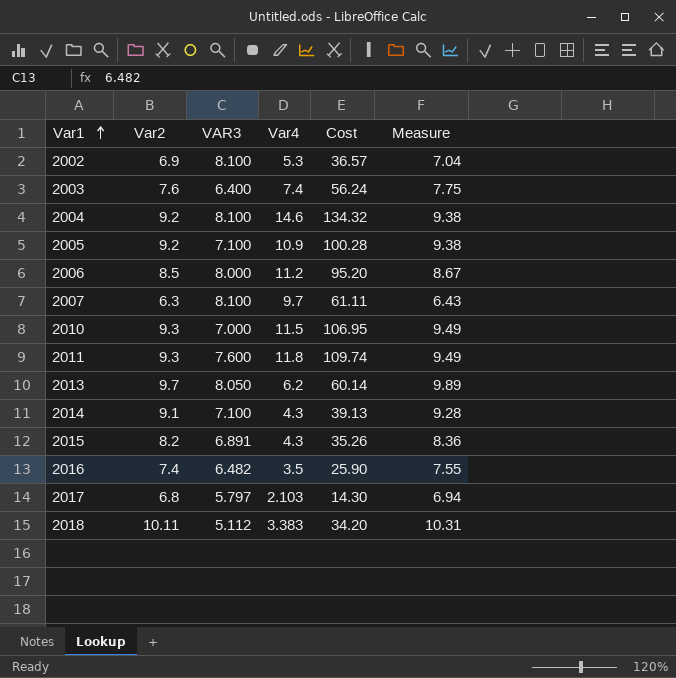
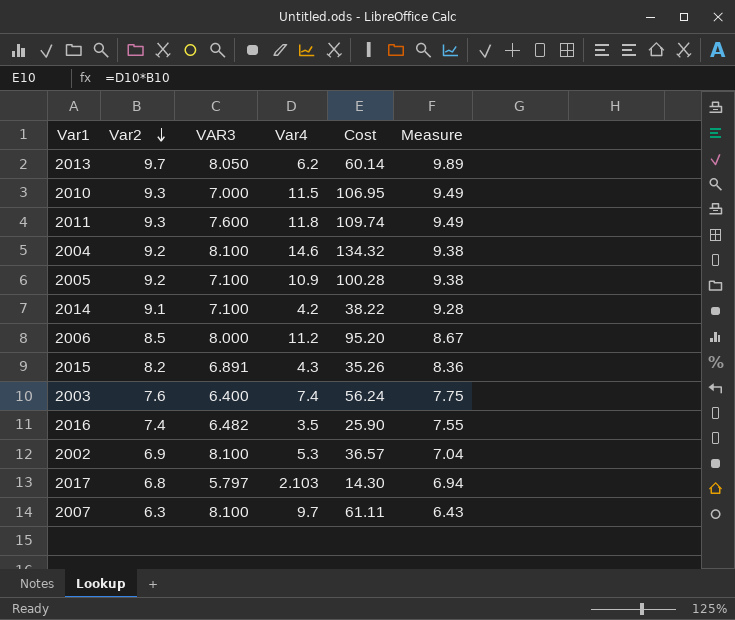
row order: Var1 ascending -> Var2 descending
row 2018: 10.11 | 5.112 | 3.383 | 34.20 | 10.31 -> none
2014 | Var4: 4.3 -> 4.2
2014 | Cost: 39.13 -> 38.22

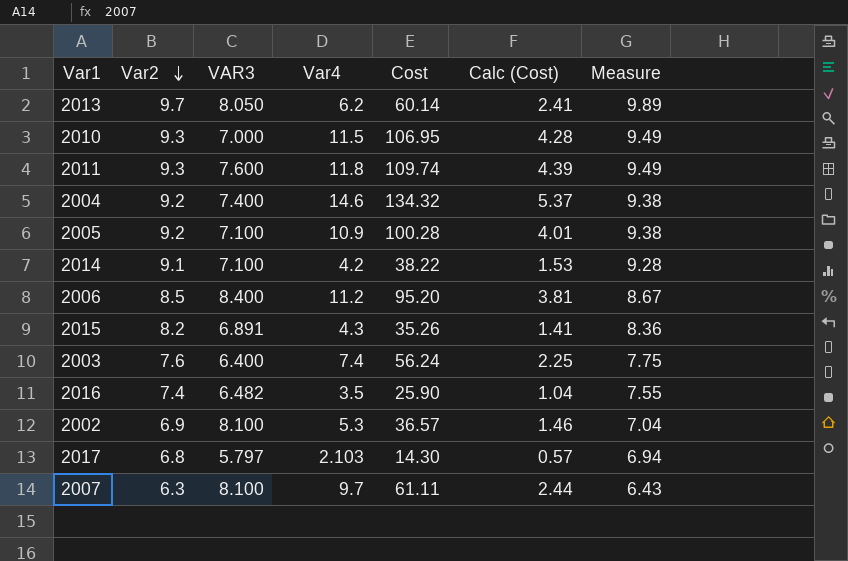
column Calc (Cost) | formula: none -> [Cost] * 0.04
2004 | VAR3: 8.100 -> 7.400
2006 | VAR3: 8.000 -> 8.400

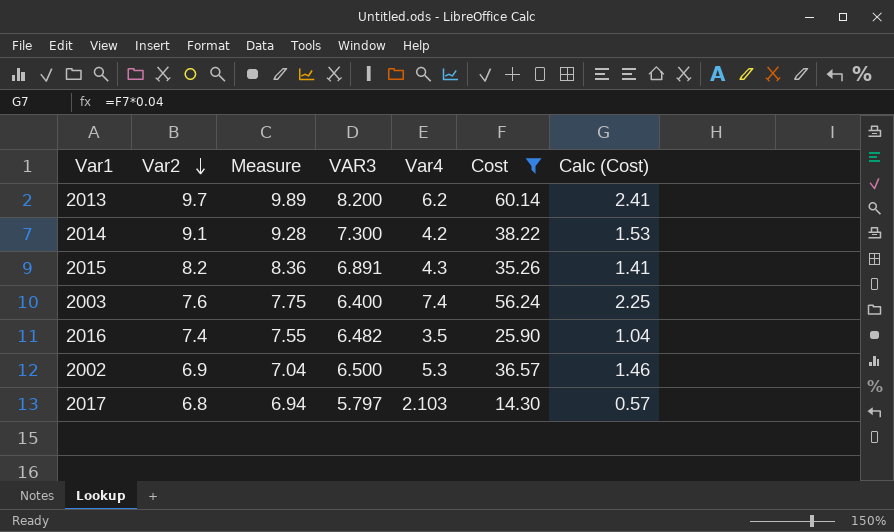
filter: none -> Cost <= 60.14
column Measure | position: 7 -> 3
2013 | VAR3: 8.050 -> 8.200
2014 | VAR3: 7.100 -> 7.300
2002 | VAR3: 8.100 -> 6.500

